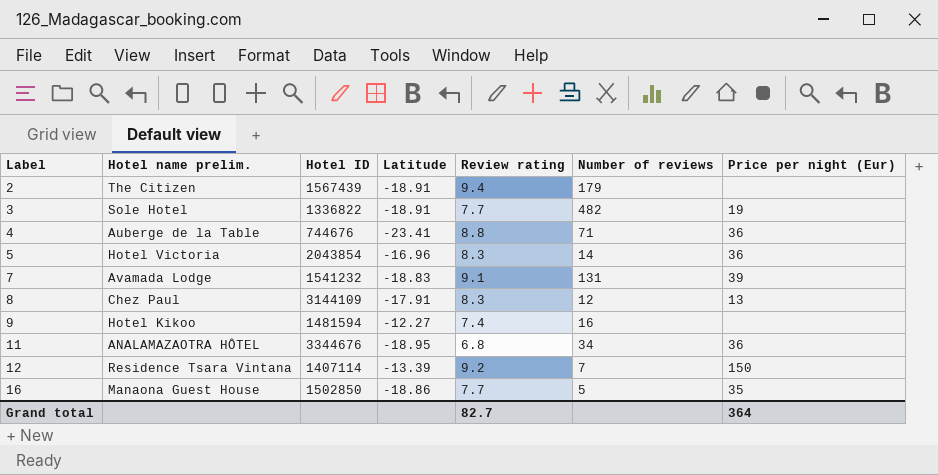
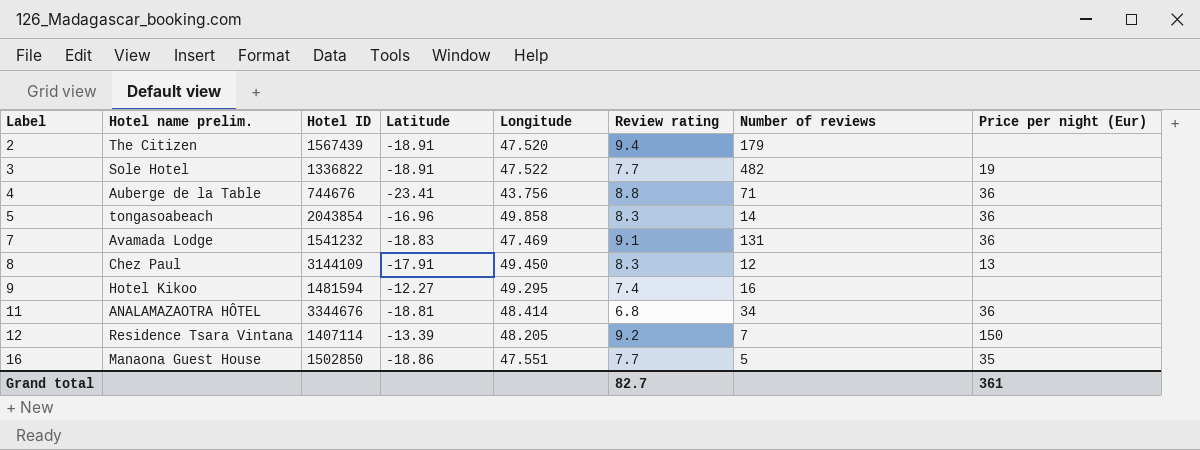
column Longitude | position: none -> 5
5 | Hotel name prelim.: Hotel Victoria -> tongasoabeach
7 | Price per night (Eur): 39 -> 36
11 | Latitude: -18.95 -> -18.81
Grand total | Price per night (Eur): 364 -> 361

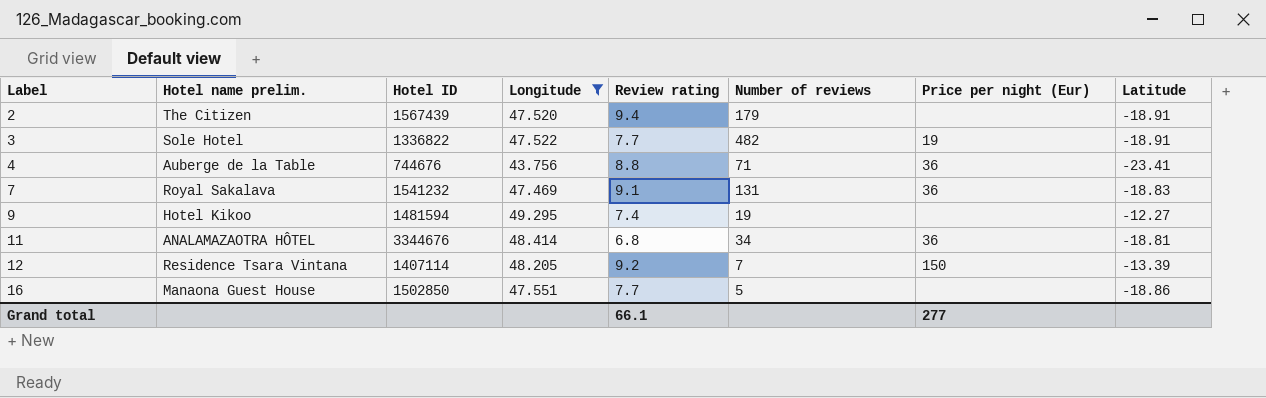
filter: none -> Longitude <= 49.295
column Latitude | position: 4 -> 8
7 | Hotel name prelim.: Avamada Lodge -> Royal Sakalava
9 | Number of reviews: 16 -> 19
16 | Price per night (Eur): 35 -> none
Grand total | Review rating: 82.7 -> 66.1
Grand total | Price per night (Eur): 361 -> 277

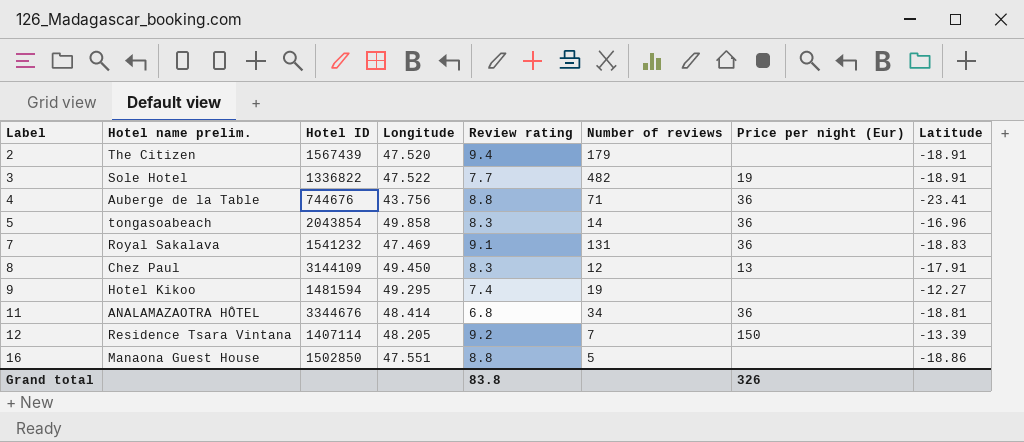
filter: Longitude <= 49.295 -> none
16 | Review rating: 7.7 -> 8.8
Grand total | Review rating: 66.1 -> 83.8
Grand total | Price per night (Eur): 277 -> 326

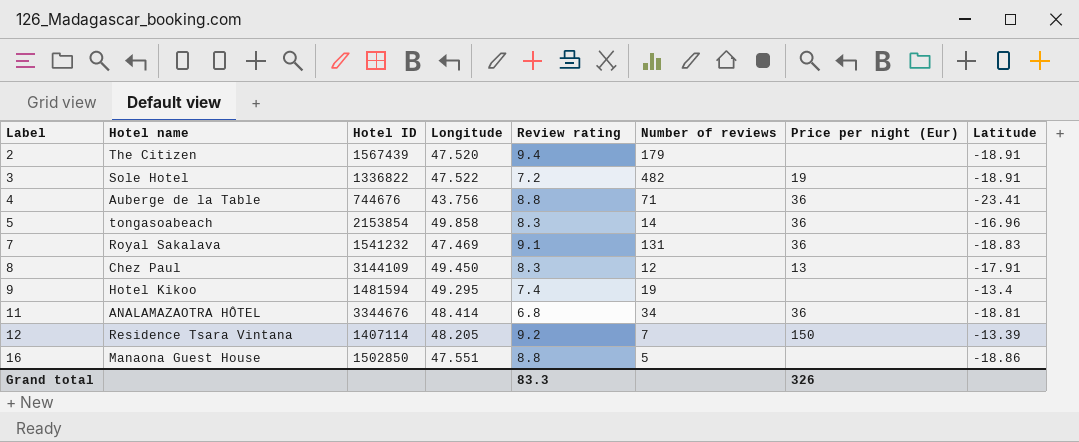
column name: Hotel name prelim. -> Hotel name
3 | Review rating: 7.7 -> 7.2
5 | Hotel ID: 2043854 -> 2153854
9 | Latitude: -12.27 -> -13.4
Grand total | Review rating: 83.8 -> 83.3

